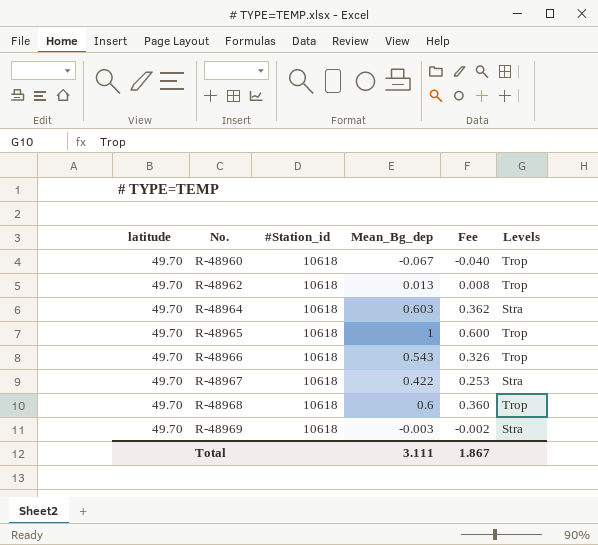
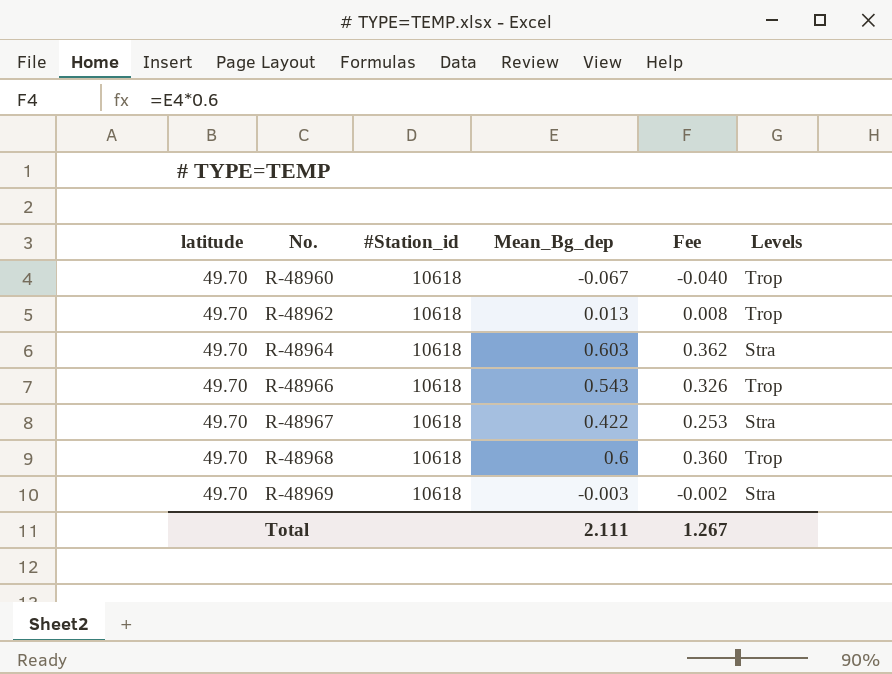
row R-48965: 49.70 | 10618 | 1 | 0.600 | Trop -> none
Total | Mean_Bg_dep: 3.111 -> 2.111
Total | Fee: 1.867 -> 1.267

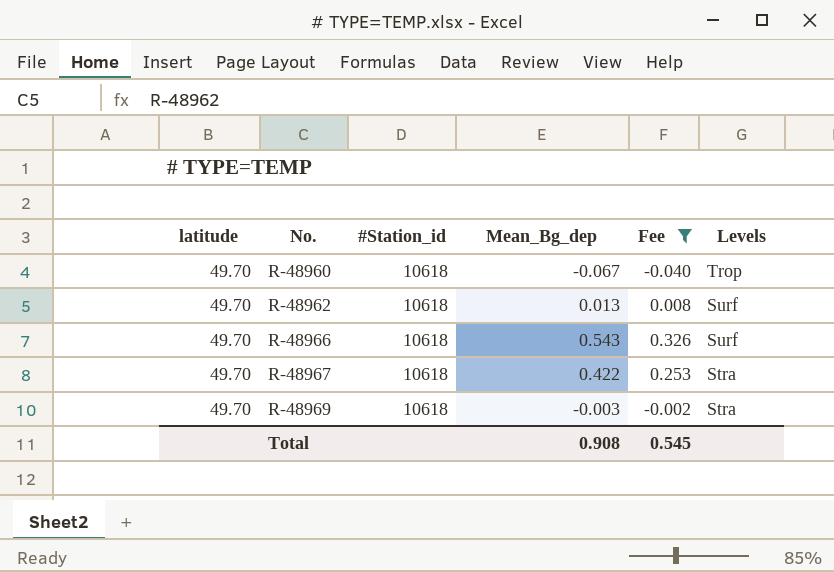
filter: none -> Fee <= 0.326
R-48962 | Levels: Trop -> Surf
R-48966 | Levels: Trop -> Surf
Total | Mean_Bg_dep: 2.111 -> 0.908
Total | Fee: 1.267 -> 0.545

